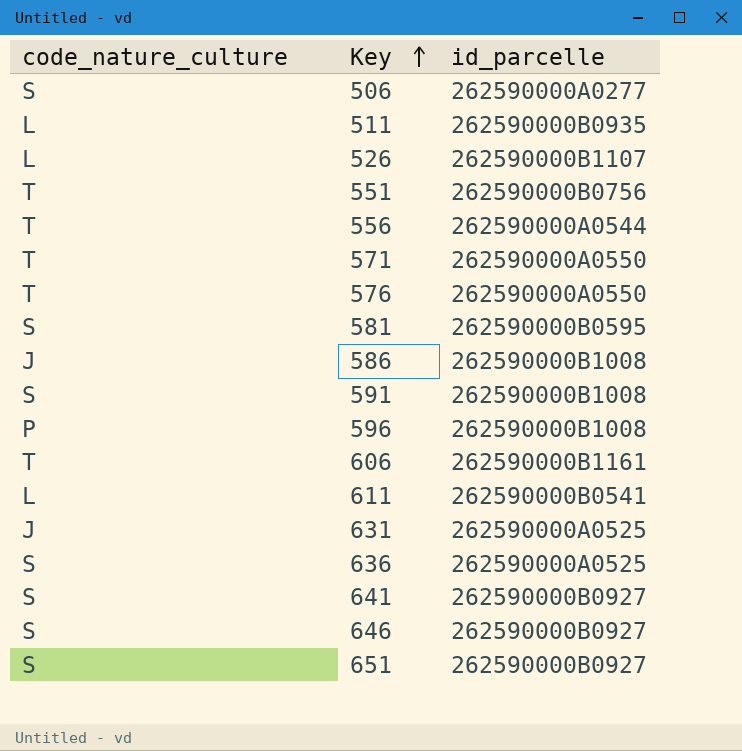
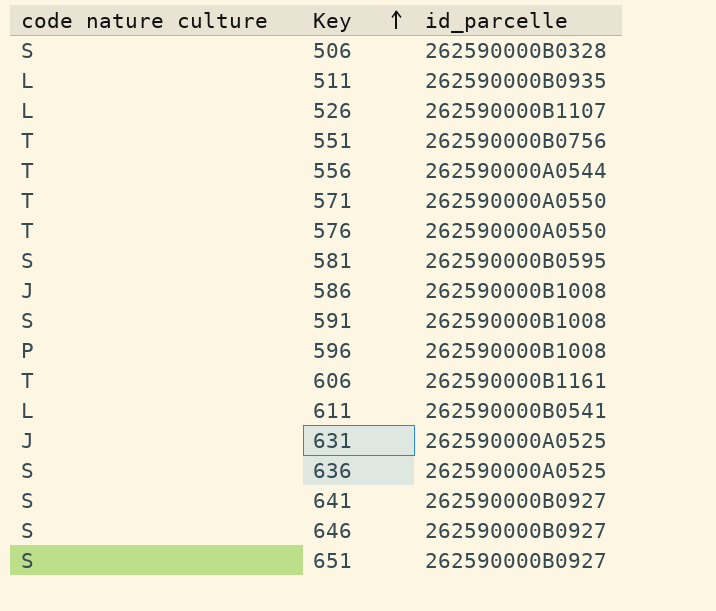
column name: code_nature_culture -> code nature culture
506 | id_parcelle: 262590000A0277 -> 262590000B0328

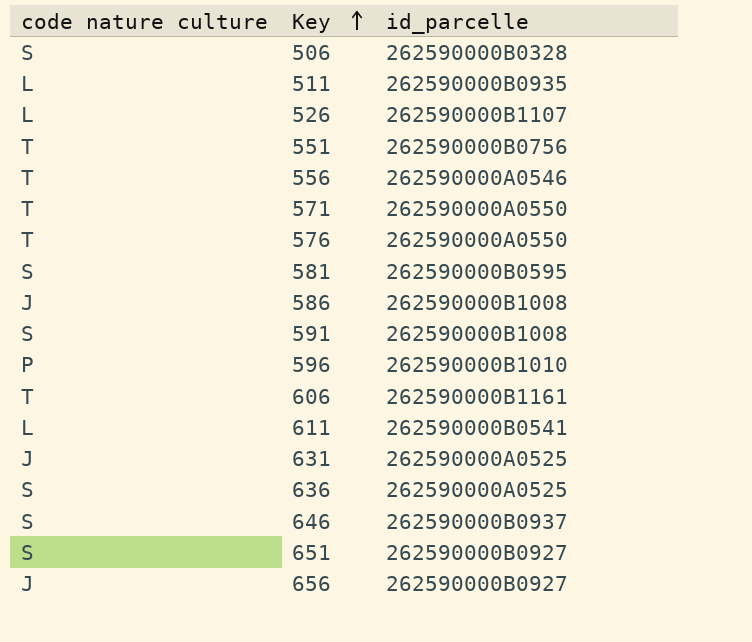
row 641: S | 262590000B0927 -> none
556 | id_parcelle: 262590000A0544 -> 262590000A0546
596 | id_parcelle: 262590000B1008 -> 262590000B1010
646 | id_parcelle: 262590000B0927 -> 262590000B0937
row 656: none -> J | 262590000B0927

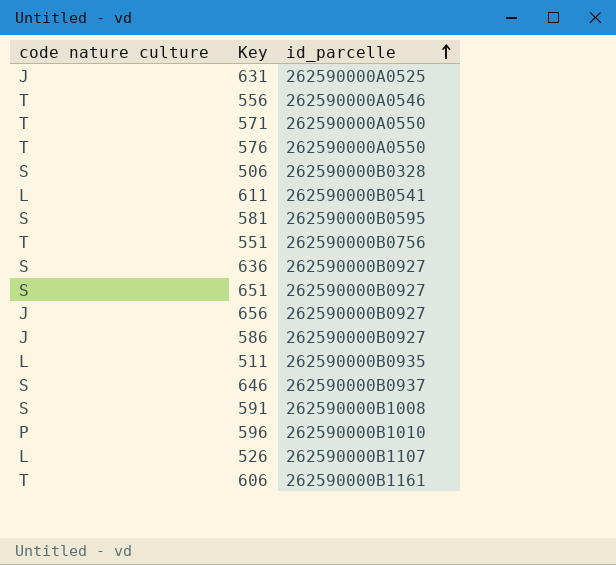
row order: Key ascending -> id_parcelle ascending
636 | id_parcelle: 262590000A0525 -> 262590000B0927
586 | id_parcelle: 262590000B1008 -> 262590000B0927

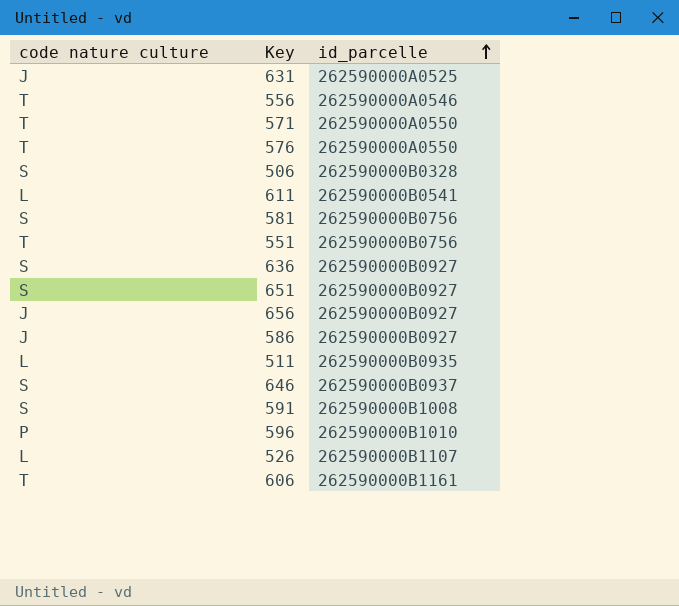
581 | id_parcelle: 262590000B0595 -> 262590000B0756

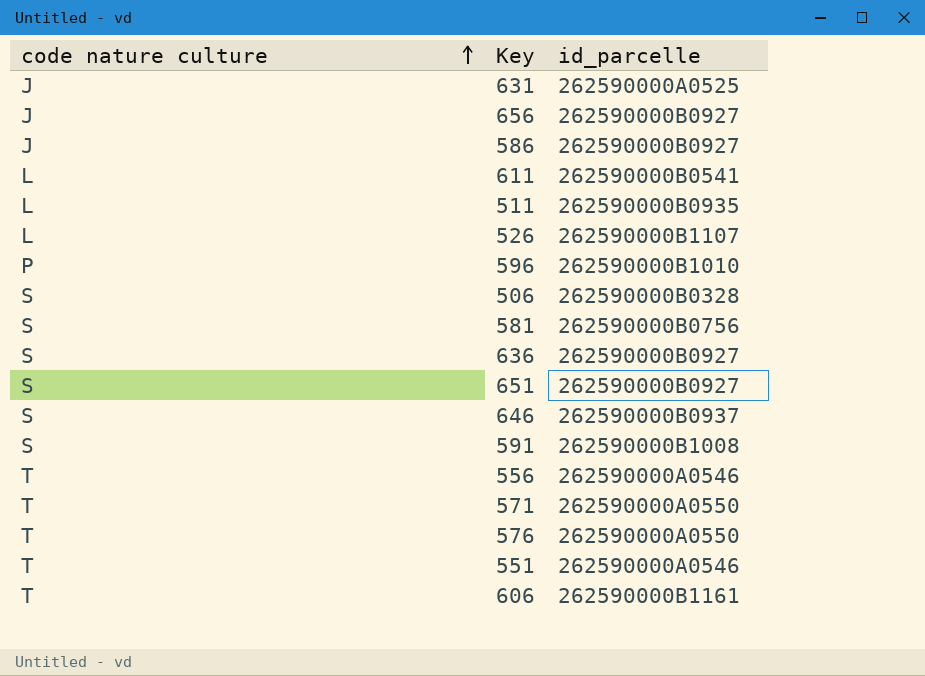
row order: id_parcelle ascending -> code nature culture ascending
551 | id_parcelle: 262590000B0756 -> 262590000A0546

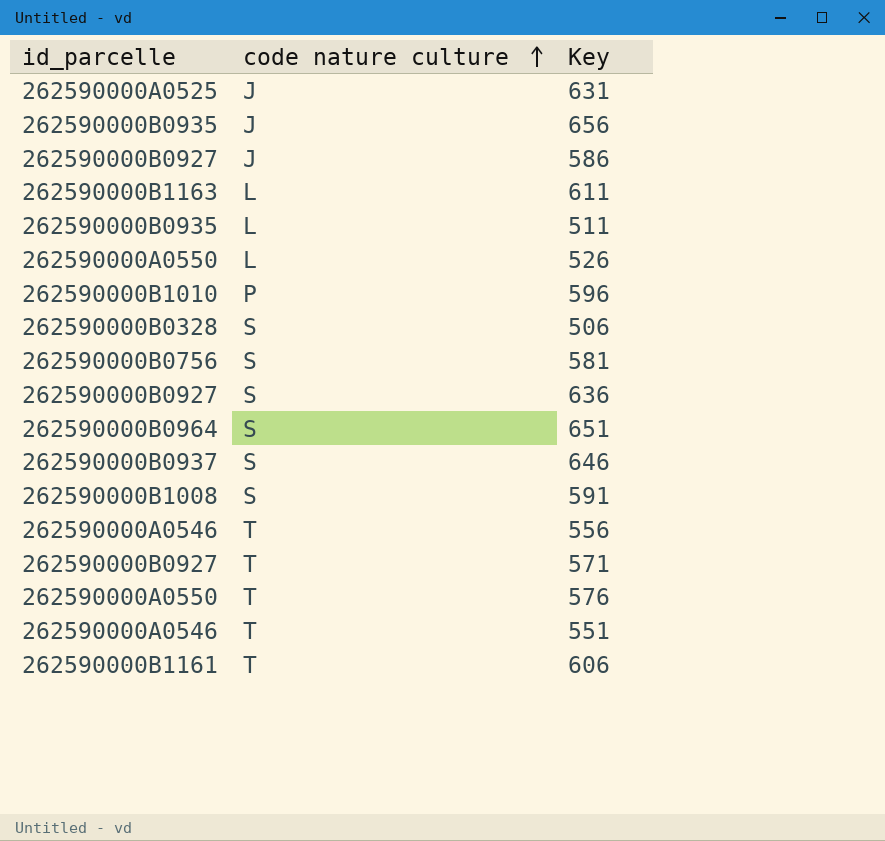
column id_parcelle | position: 3 -> 1
656 | id_parcelle: 262590000B0927 -> 262590000B0935
611 | id_parcelle: 262590000B0541 -> 262590000B1163
526 | id_parcelle: 262590000B1107 -> 262590000A0550
651 | id_parcelle: 262590000B0927 -> 262590000B0964
571 | id_parcelle: 262590000A0550 -> 262590000B0927

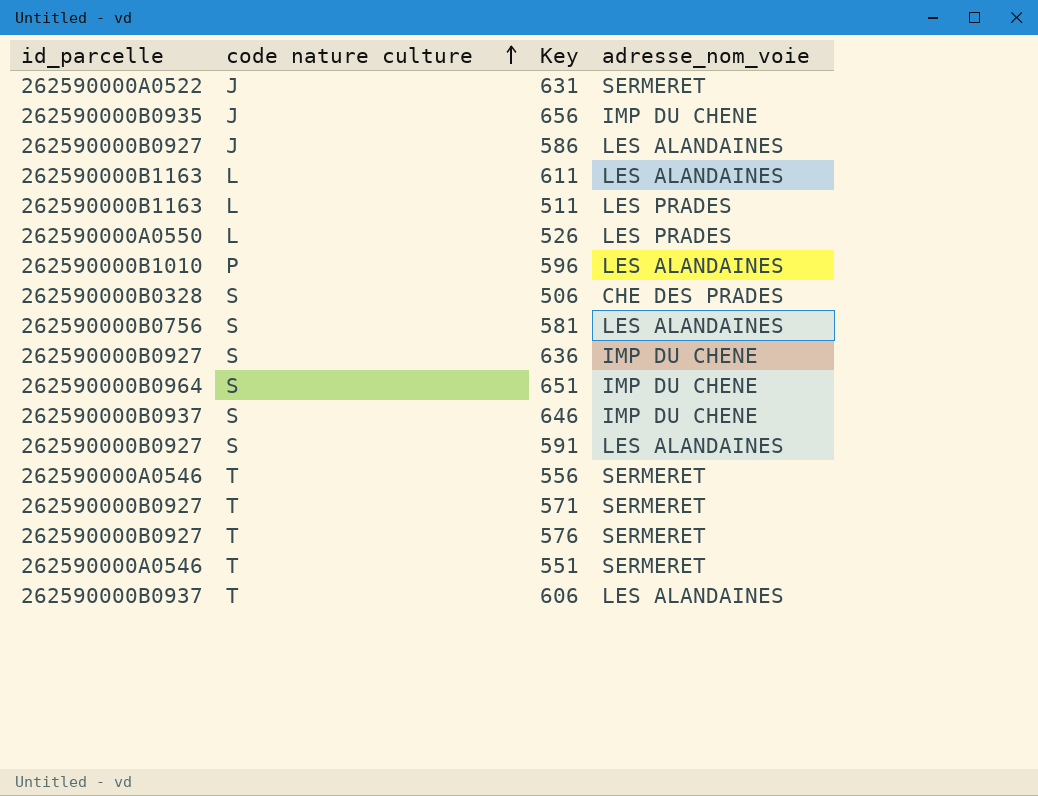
column adresse_nom_voie | position: none -> 4
631 | id_parcelle: 262590000A0525 -> 262590000A0522
511 | id_parcelle: 262590000B0935 -> 262590000B1163
591 | id_parcelle: 262590000B1008 -> 262590000B0927
576 | id_parcelle: 262590000A0550 -> 262590000B0927
606 | id_parcelle: 262590000B1161 -> 262590000B0937

